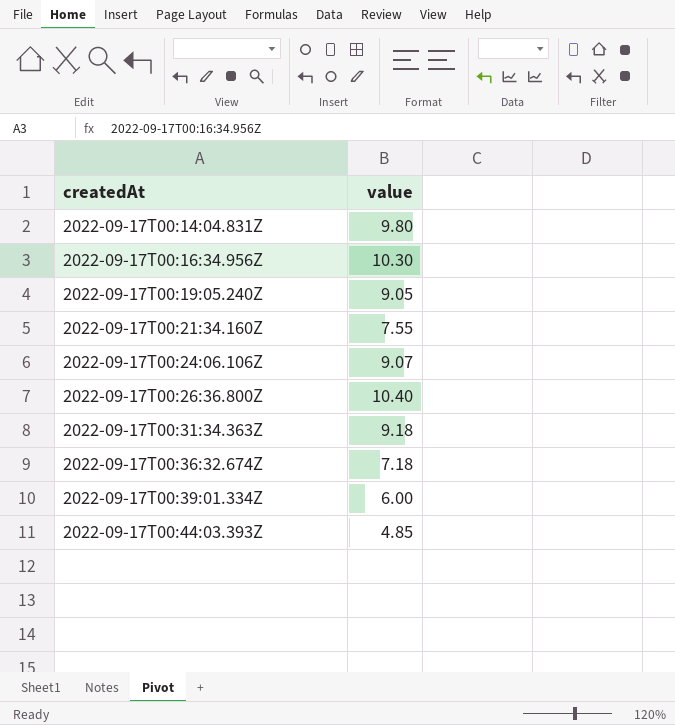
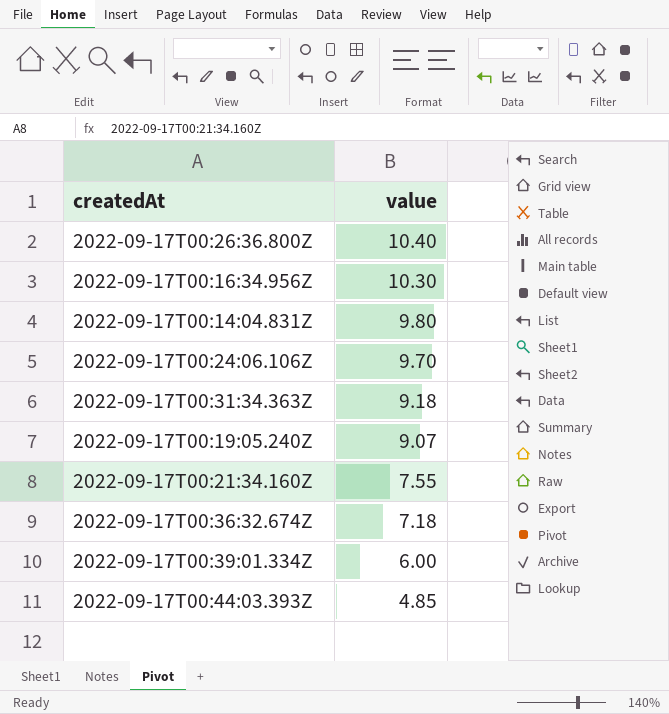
row order: createdAt ascending -> value descending
2022-09-17T00:24:06.106Z | value: 9.07 -> 9.70
2022-09-17T00:19:05.240Z | value: 9.05 -> 9.07

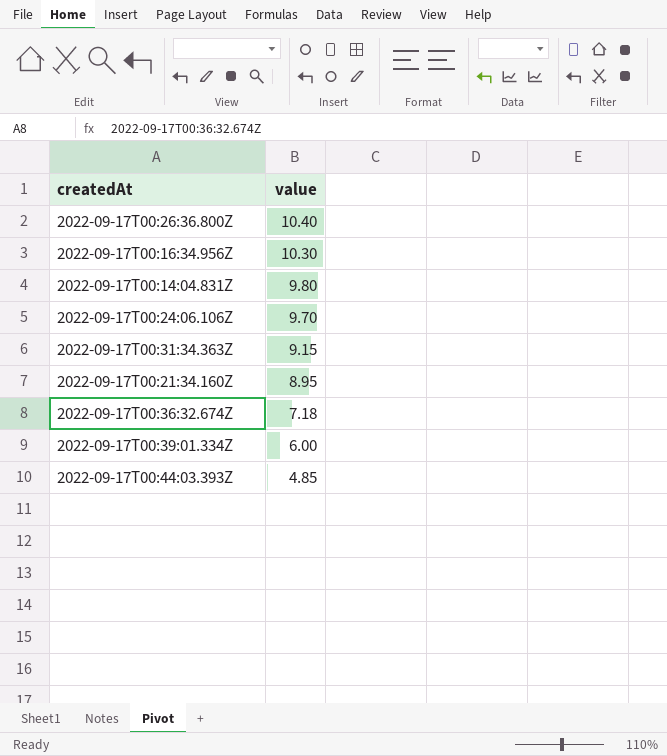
row 2022-09-17T00:19:05.240Z: 9.07 -> none
2022-09-17T00:31:34.363Z | value: 9.18 -> 9.15
2022-09-17T00:21:34.160Z | value: 7.55 -> 8.95

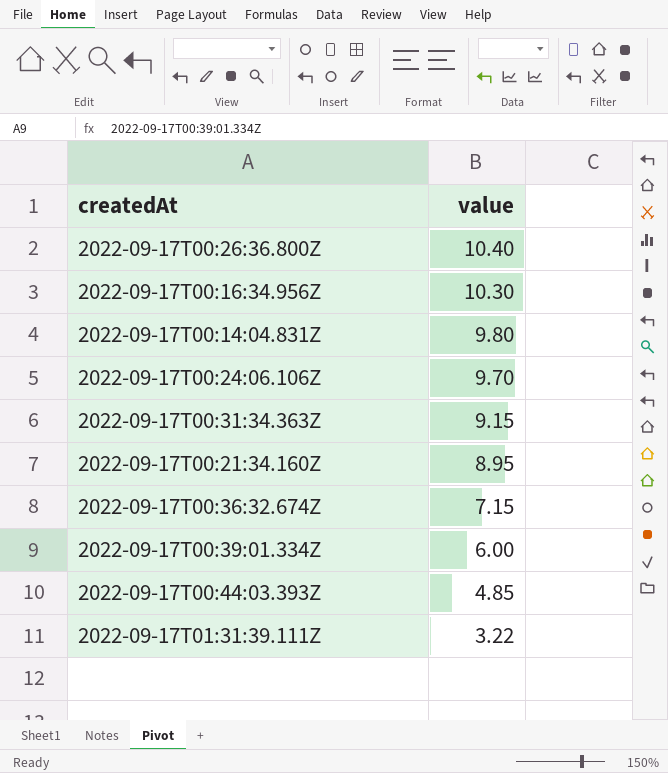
2022-09-17T00:36:32.674Z | value: 7.18 -> 7.15
row 2022-09-17T01:31:39.111Z: none -> 3.22

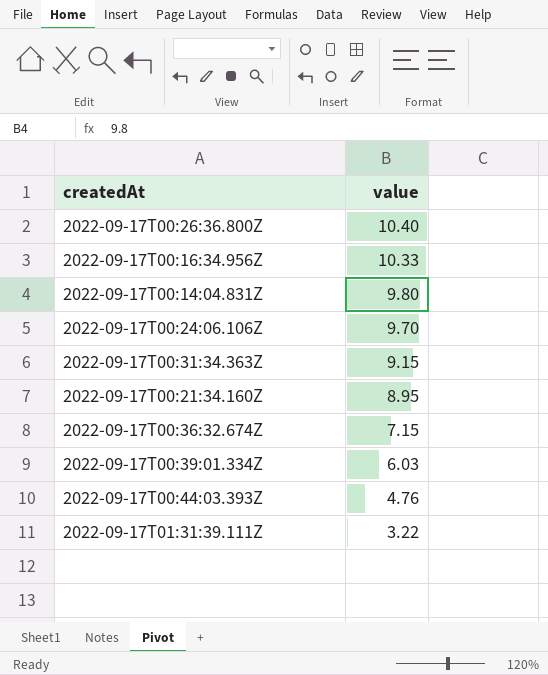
2022-09-17T00:16:34.956Z | value: 10.30 -> 10.33
2022-09-17T00:39:01.334Z | value: 6.00 -> 6.03
2022-09-17T00:44:03.393Z | value: 4.85 -> 4.76

